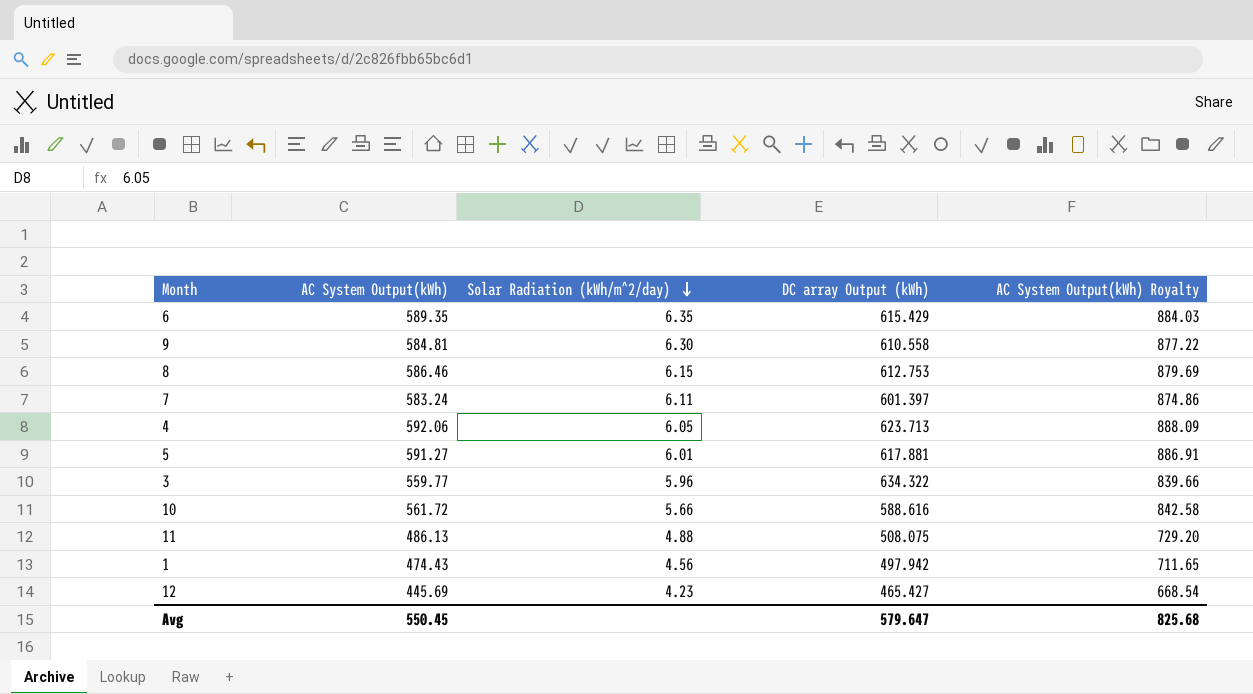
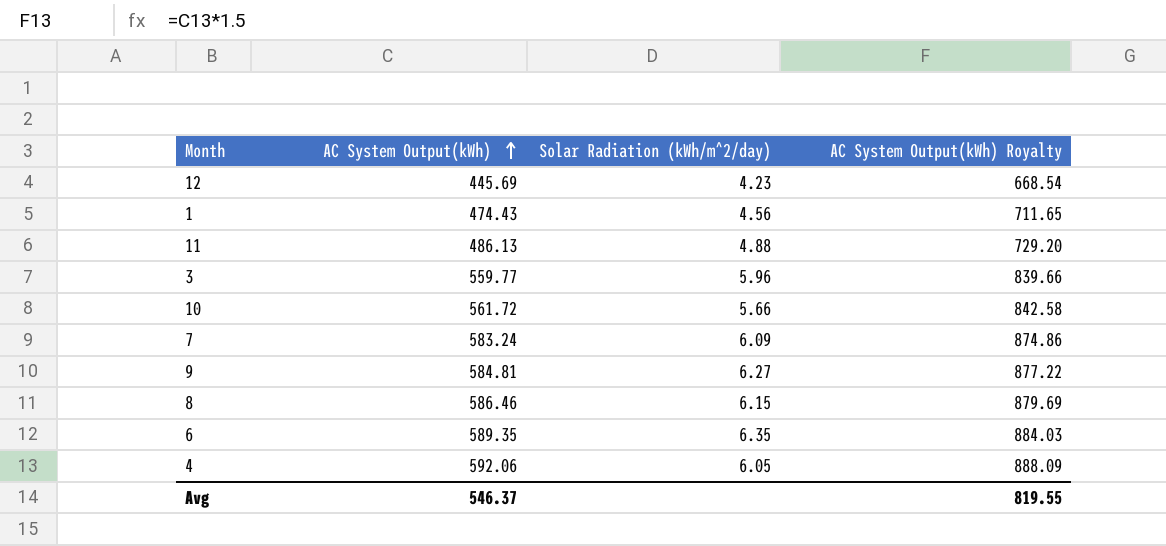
row order: Solar Radiation (kWh/m^2/day) descending -> AC System Output(kWh) ascending
column DC array Output (kWh) | position: 4 -> none
row 5: 591.27 | 6.01 | 617.881 | 886.91 -> none
7 | Solar Radiation (kWh/m^2/day): 6.11 -> 6.09
9 | Solar Radiation (kWh/m^2/day): 6.30 -> 6.27
Avg | AC System Output(kWh): 550.45 -> 546.37
Avg | AC System Output(kWh) Royalty: 825.68 -> 819.55

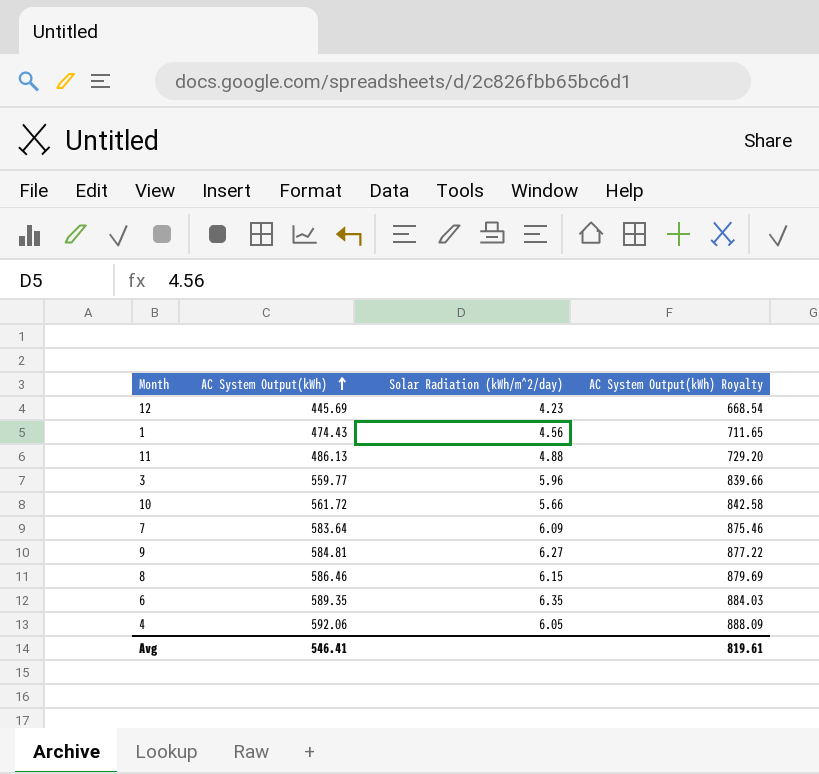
7 | AC System Output(kWh): 583.24 -> 583.64
7 | AC System Output(kWh) Royalty: 874.86 -> 875.46
Avg | AC System Output(kWh): 546.37 -> 546.41
Avg | AC System Output(kWh) Royalty: 819.55 -> 819.61

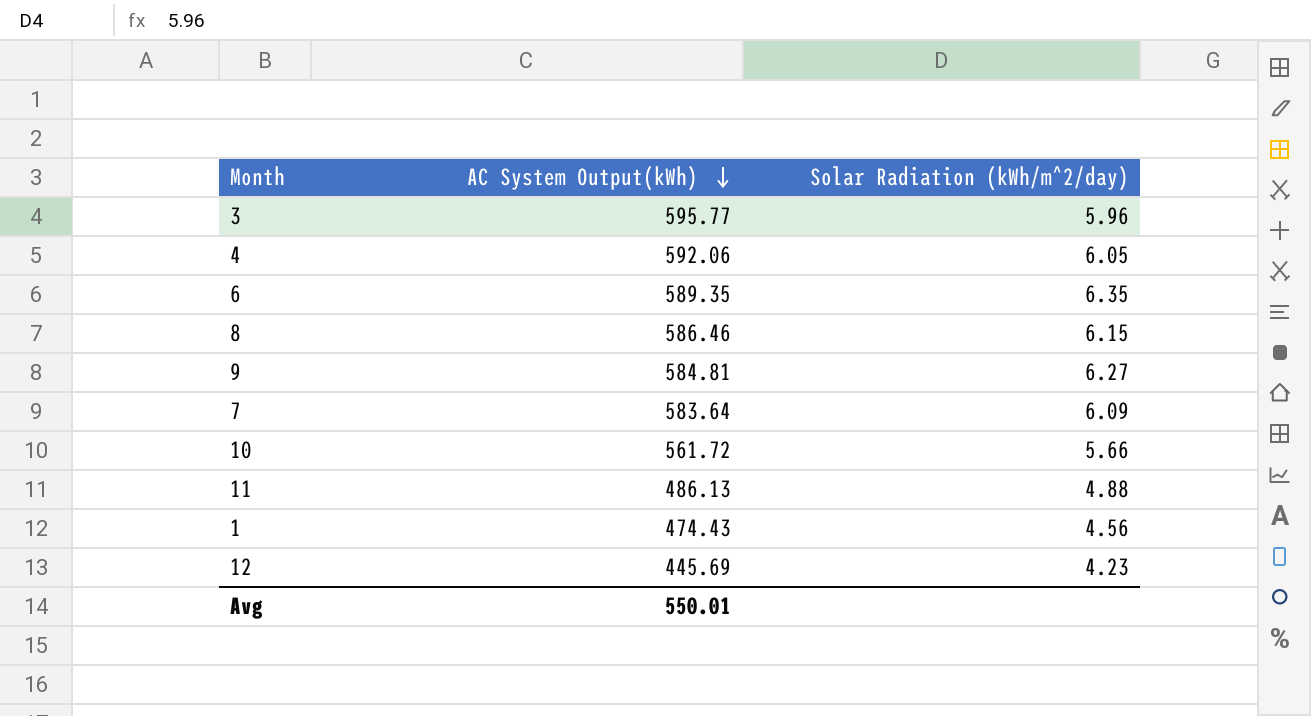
row order: AC System Output(kWh) ascending -> AC System Output(kWh) descending
column AC System Output(kWh) Royalty | formula: [AC System Output(kWh)] * 1.5 -> none
3 | AC System Output(kWh): 559.77 -> 595.77
Avg | AC System Output(kWh): 546.41 -> 550.01

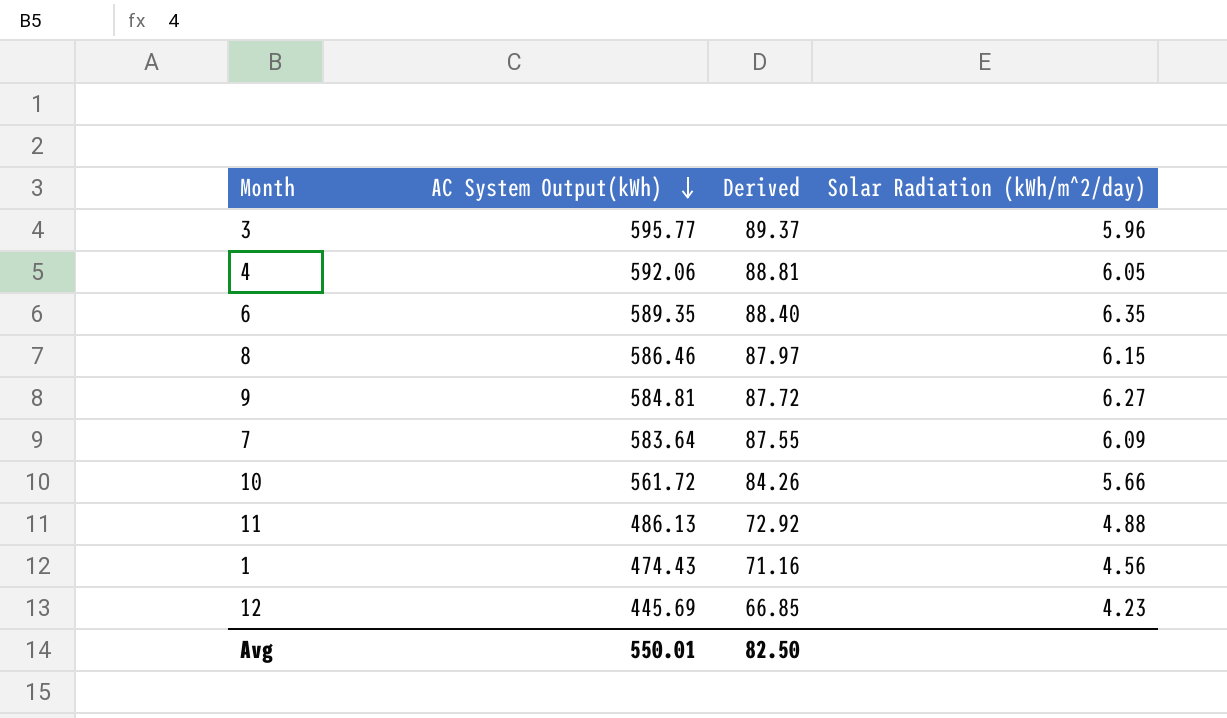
column Derived | formula: none -> [AC System Output(kWh)] * 0.15

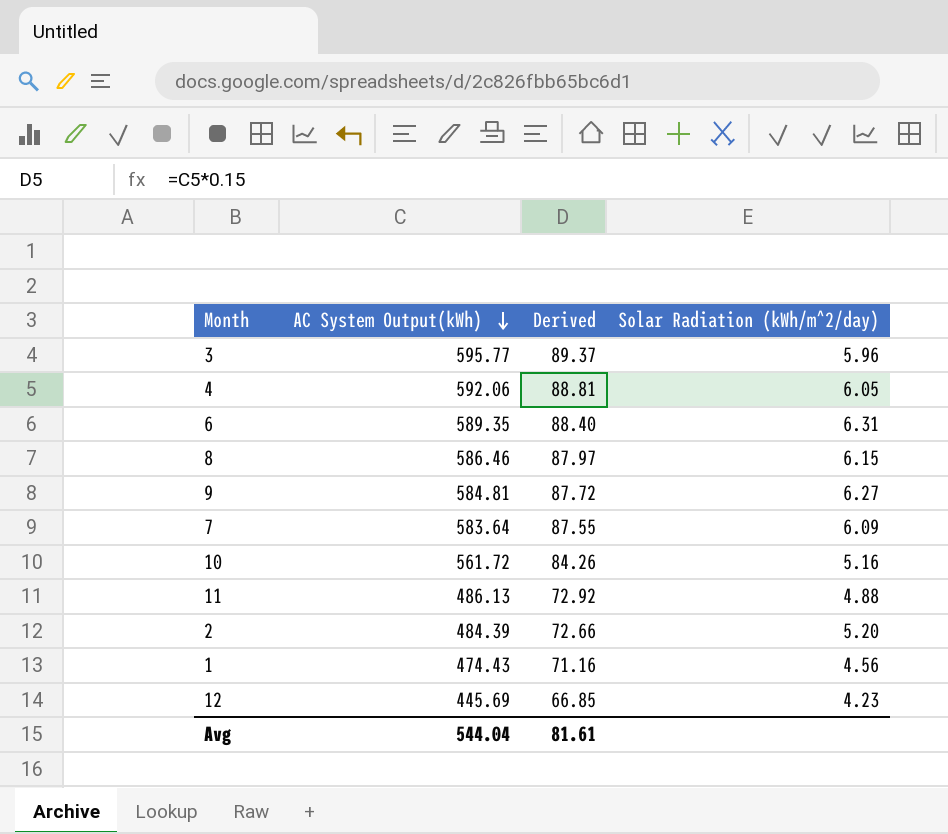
6 | Solar Radiation (kWh/m^2/day): 6.35 -> 6.31
10 | Solar Radiation (kWh/m^2/day): 5.66 -> 5.16
row 2: none -> 484.39 | 72.66 | 5.20
Avg | AC System Output(kWh): 550.01 -> 544.04
Avg | Derived: 82.50 -> 81.61

